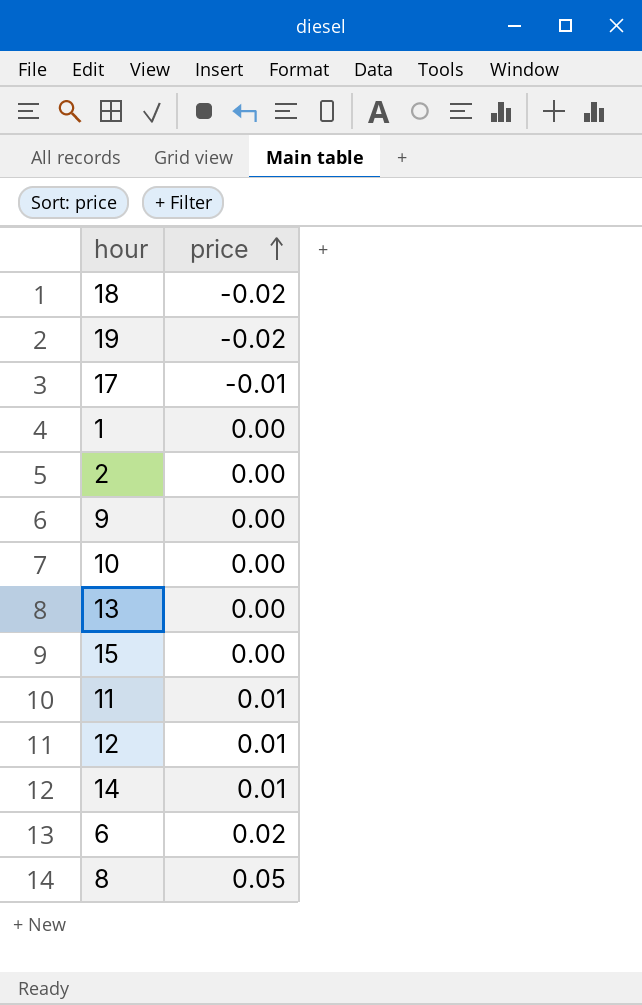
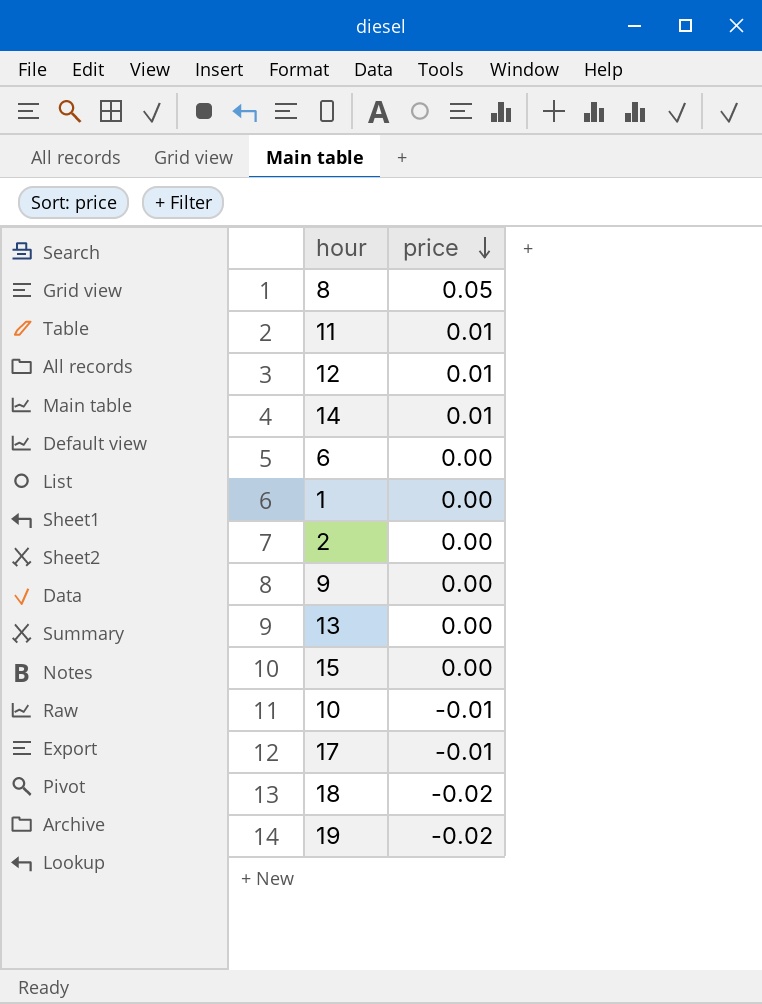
row order: price ascending -> price descending
6 | price: 0.02 -> 0.00
10 | price: 0.00 -> -0.01

